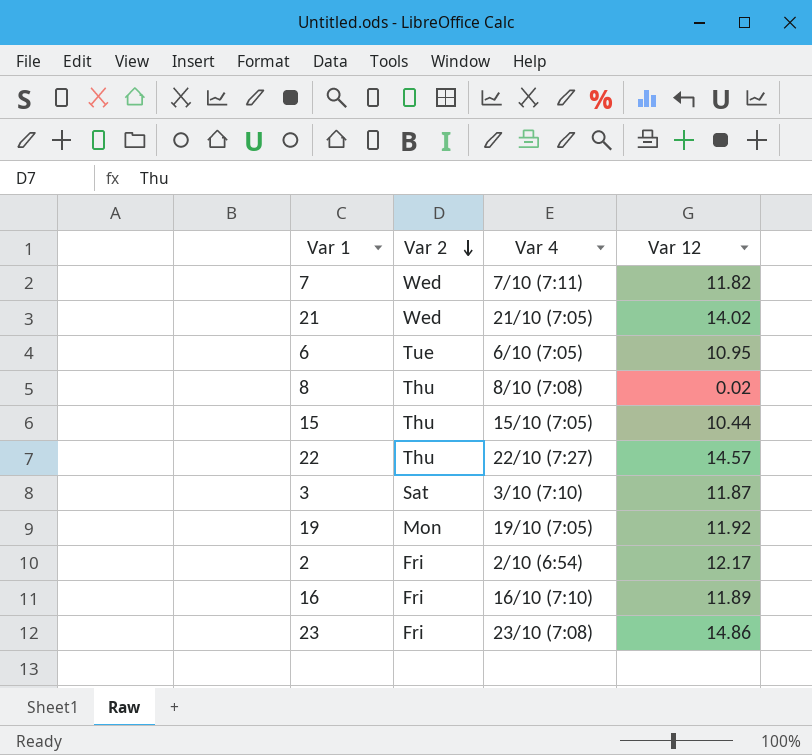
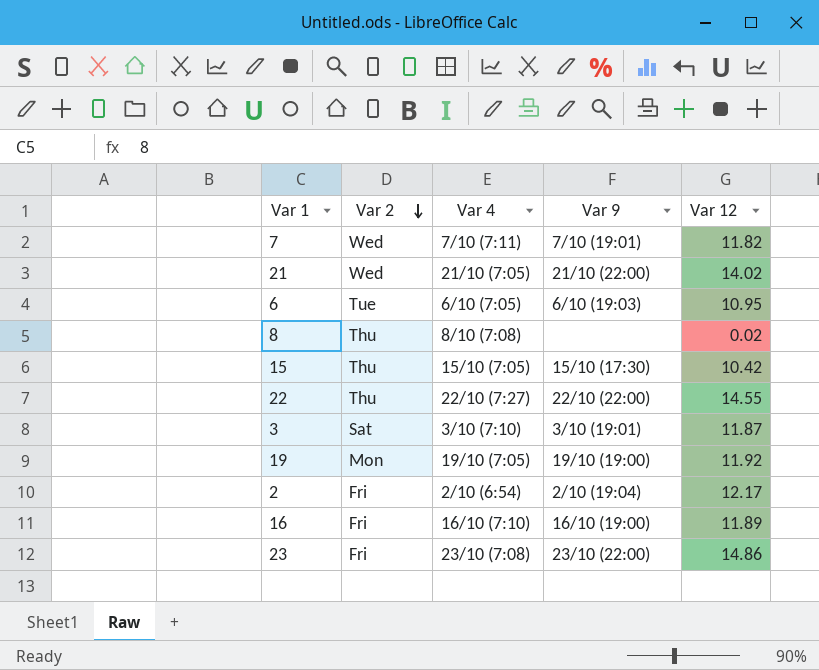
column Var 9 | position: none -> 4
15 | Var 12: 10.44 -> 10.42
22 | Var 12: 14.57 -> 14.55

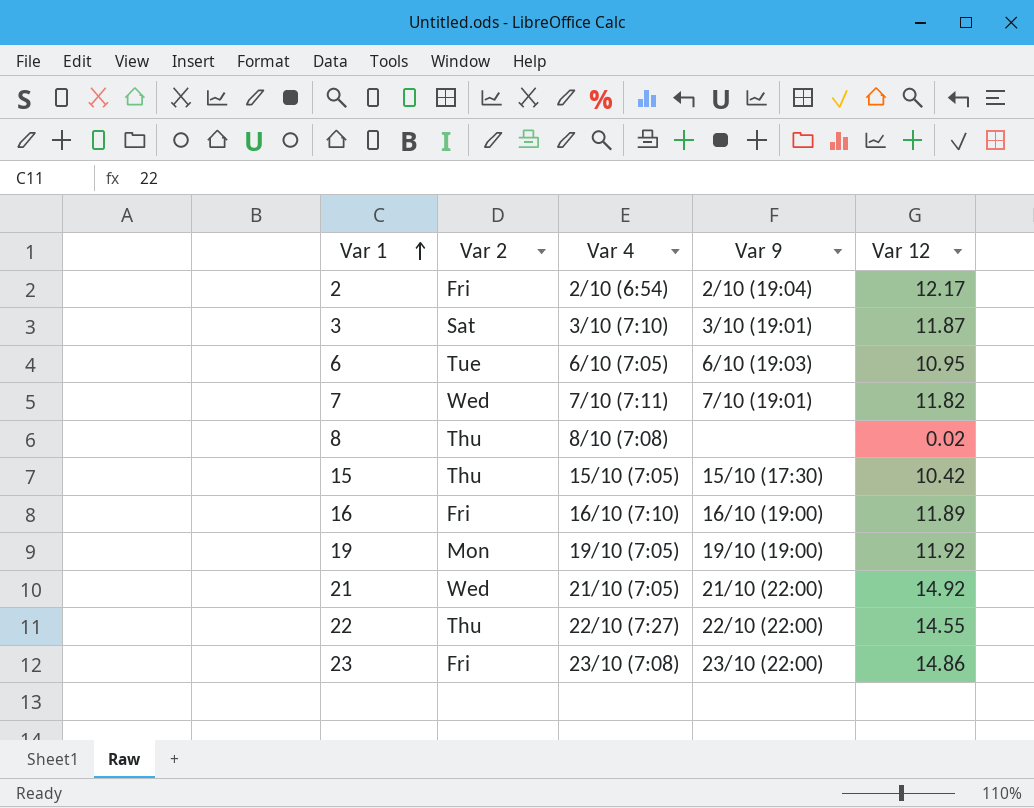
row order: Var 2 descending -> Var 1 ascending
21 | Var 12: 14.02 -> 14.92

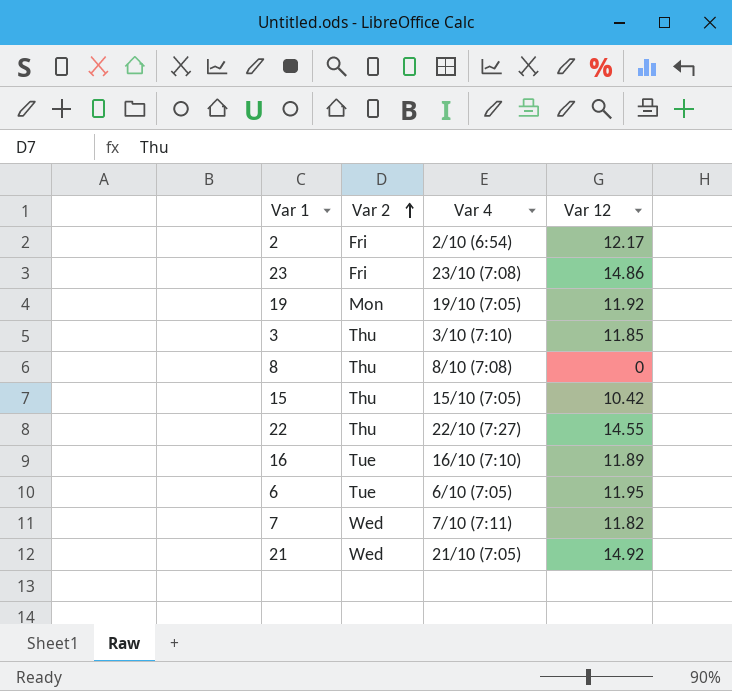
row order: Var 1 ascending -> Var 2 ascending
column Var 9 | position: 4 -> none
3 | Var 2: Sat -> Thu
3 | Var 12: 11.87 -> 11.85
8 | Var 12: 0.02 -> 0
16 | Var 2: Fri -> Tue
6 | Var 12: 10.95 -> 11.95

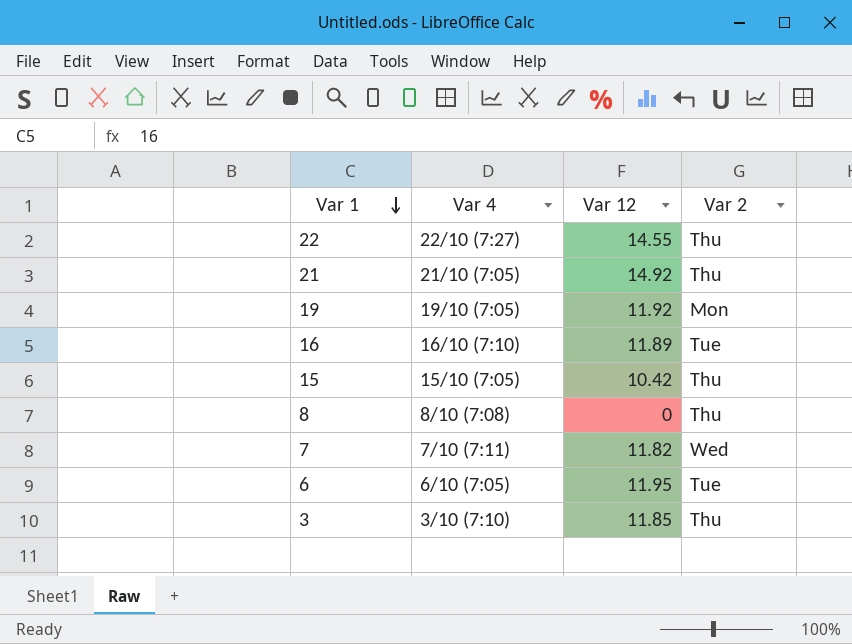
row order: Var 2 ascending -> Var 1 descending
column Var 2 | position: 2 -> 4
row 2: Fri | 2/10 (6:54) | 12.17 -> none
row 23: Fri | 23/10 (7:08) | 14.86 -> none
21 | Var 2: Wed -> Thu

